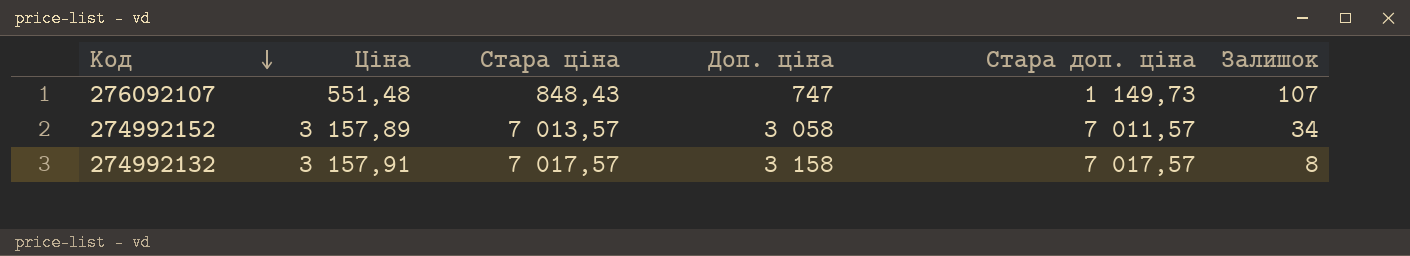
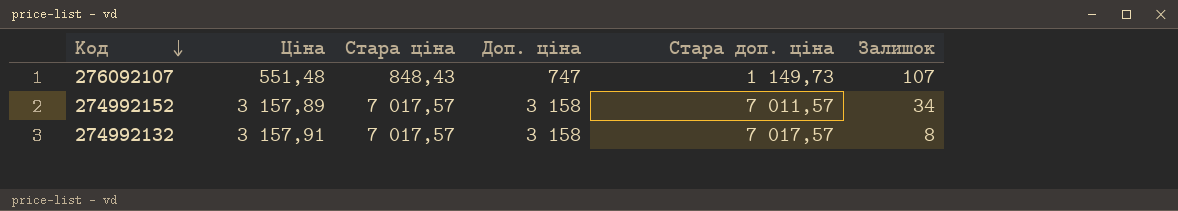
274992152 | Стара ціна: 7 013,57 -> 7 017,57
274992152 | Доп. ціна: 3 058 -> 3 158

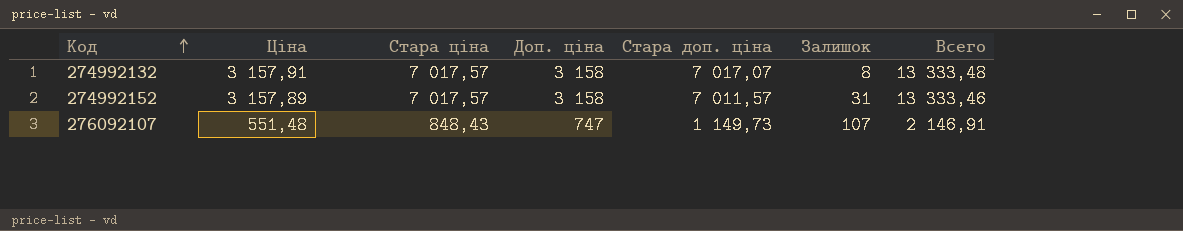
row order: Код descending -> Код ascending
column Всего | formula: none -> [Ціна] + [Стара ціна] + [Доп. ціна]
274992132 | Стара доп. ціна: 7 017,57 -> 7 017,07
274992152 | Залишок: 34 -> 31

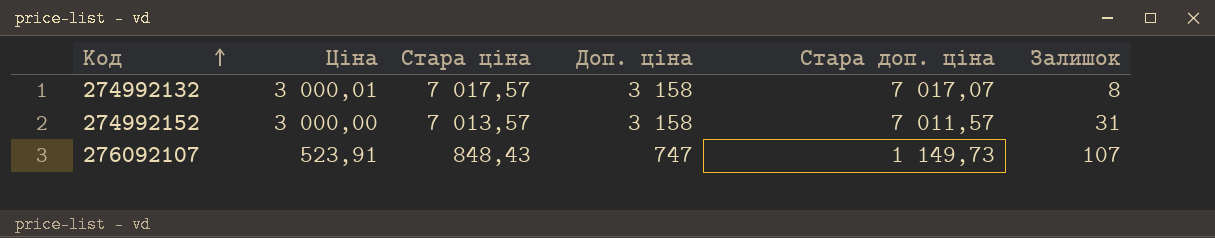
column Всего | formula: [Ціна] + [Стара ціна] + [Доп. ціна] -> none
274992132 | Ціна: 3 157,91 -> 3 000,01
274992152 | Ціна: 3 157,89 -> 3 000,00
274992152 | Стара ціна: 7 017,57 -> 7 013,57
276092107 | Ціна: 551,48 -> 523,91

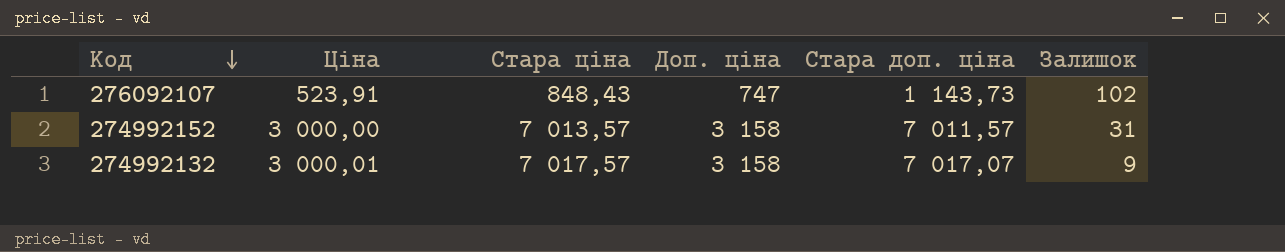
row order: Код ascending -> Код descending
276092107 | Стара доп. ціна: 1 149,73 -> 1 143,73
276092107 | Залишок: 107 -> 102
274992132 | Залишок: 8 -> 9

